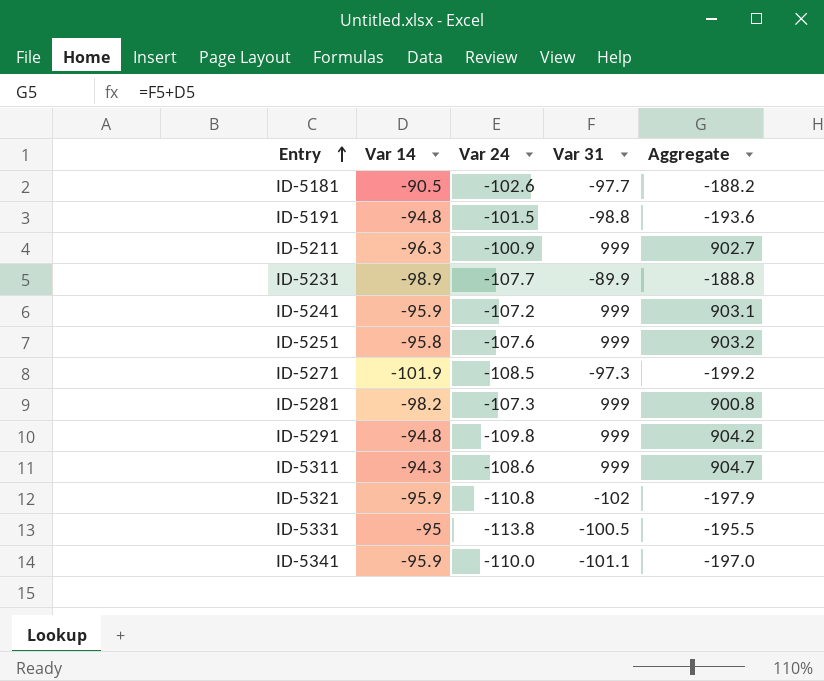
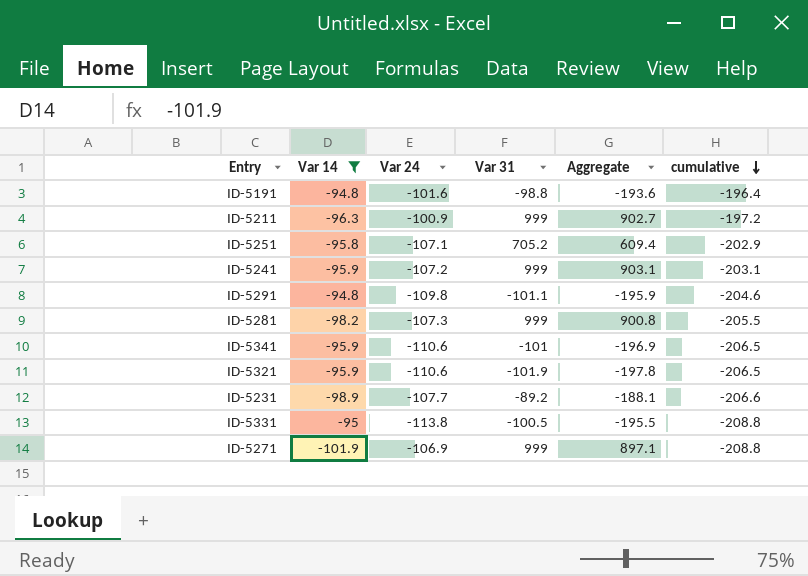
filter: none -> Var 14 <= -94.8
row order: Entry ascending -> cumulative descending
column cumulative | formula: none -> [Var 14] + [Var 24]
ID-5191 | Var 24: -101.5 -> -101.6
ID-5251 | Var 24: -107.6 -> -107.1
ID-5251 | Var 31: 999 -> 705.2
ID-5251 | Aggregate: 903.2 -> 609.4
ID-5291 | Var 31: 999 -> -101.1
ID-5291 | Aggregate: 904.2 -> -195.9
ID-5341 | Var 24: -110.0 -> -110.6
ID-5341 | Var 31: -101.1 -> -101
ID-5341 | Aggregate: -197.0 -> -196.9
ID-5321 | Var 24: -110.8 -> -110.6
ID-5321 | Var 31: -102 -> -101.9
ID-5321 | Aggregate: -197.9 -> -197.8
ID-5231 | Var 31: -89.9 -> -89.2
ID-5231 | Aggregate: -188.8 -> -188.1
ID-5271 | Var 24: -108.5 -> -106.9
ID-5271 | Var 31: -97.3 -> 999
ID-5271 | Aggregate: -199.2 -> 897.1

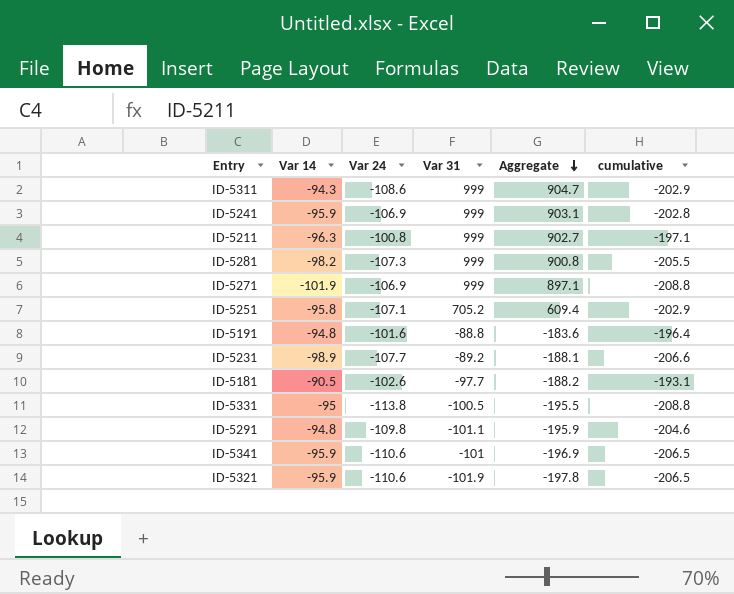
filter: Var 14 <= -94.8 -> none
row order: cumulative descending -> Aggregate descending
ID-5241 | Var 24: -107.2 -> -106.9
ID-5241 | cumulative: -203.1 -> -202.8
ID-5211 | Var 24: -100.9 -> -100.8
ID-5211 | cumulative: -197.2 -> -197.1
ID-5191 | Var 31: -98.8 -> -88.8
ID-5191 | Aggregate: -193.6 -> -183.6

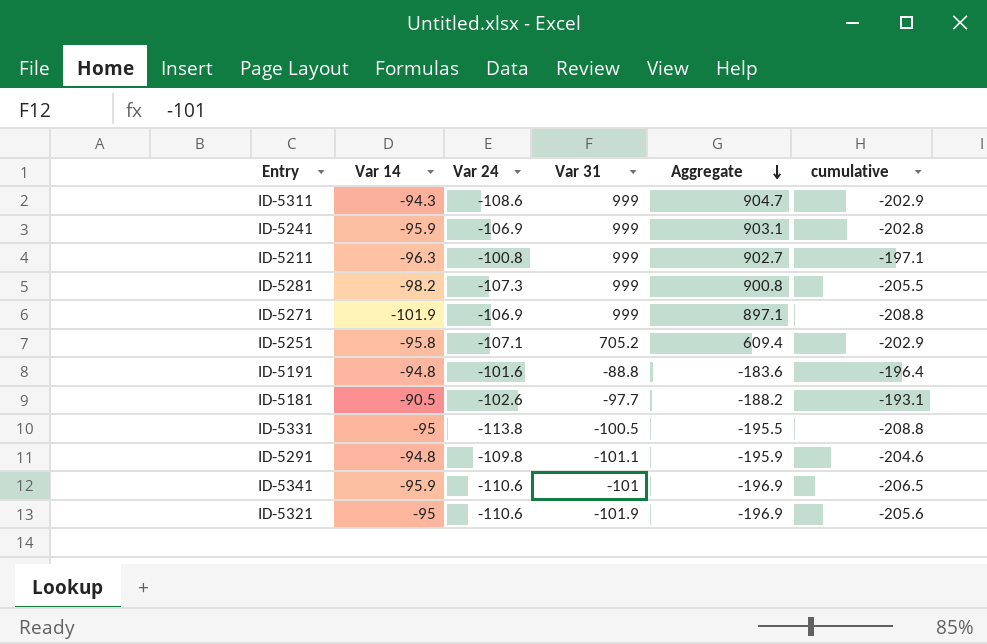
row ID-5231: -98.9 | -107.7 | -89.2 | -188.1 | -206.6 -> none
ID-5321 | Var 14: -95.9 -> -95
ID-5321 | Aggregate: -197.8 -> -196.9
ID-5321 | cumulative: -206.5 -> -205.6

